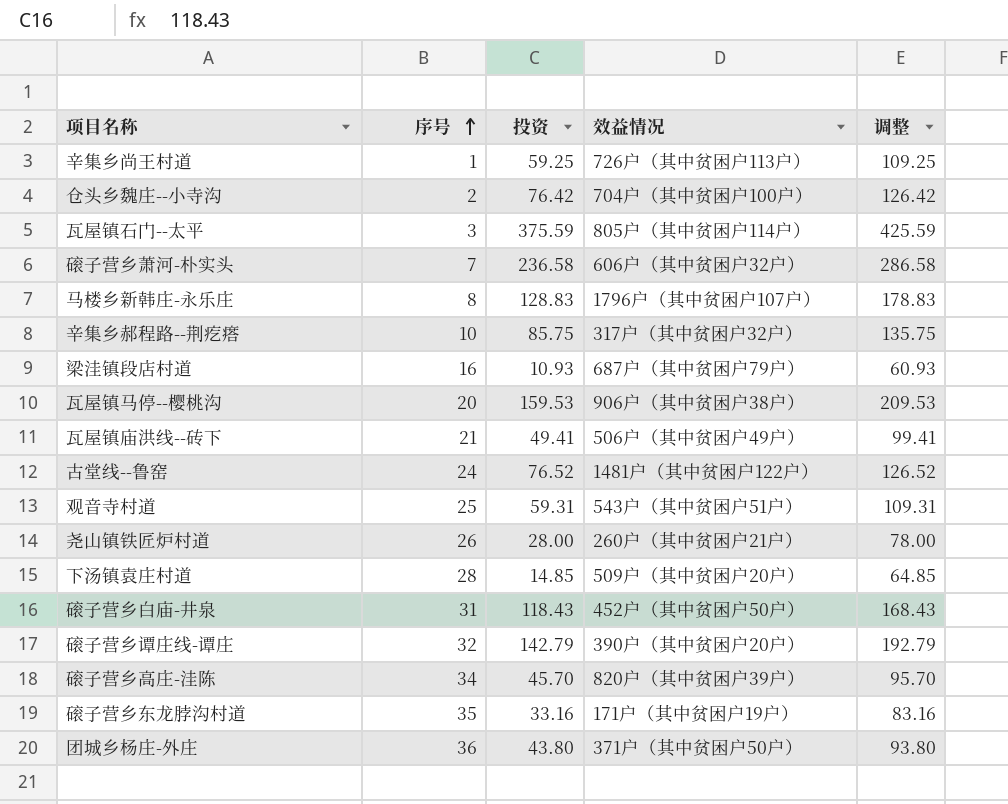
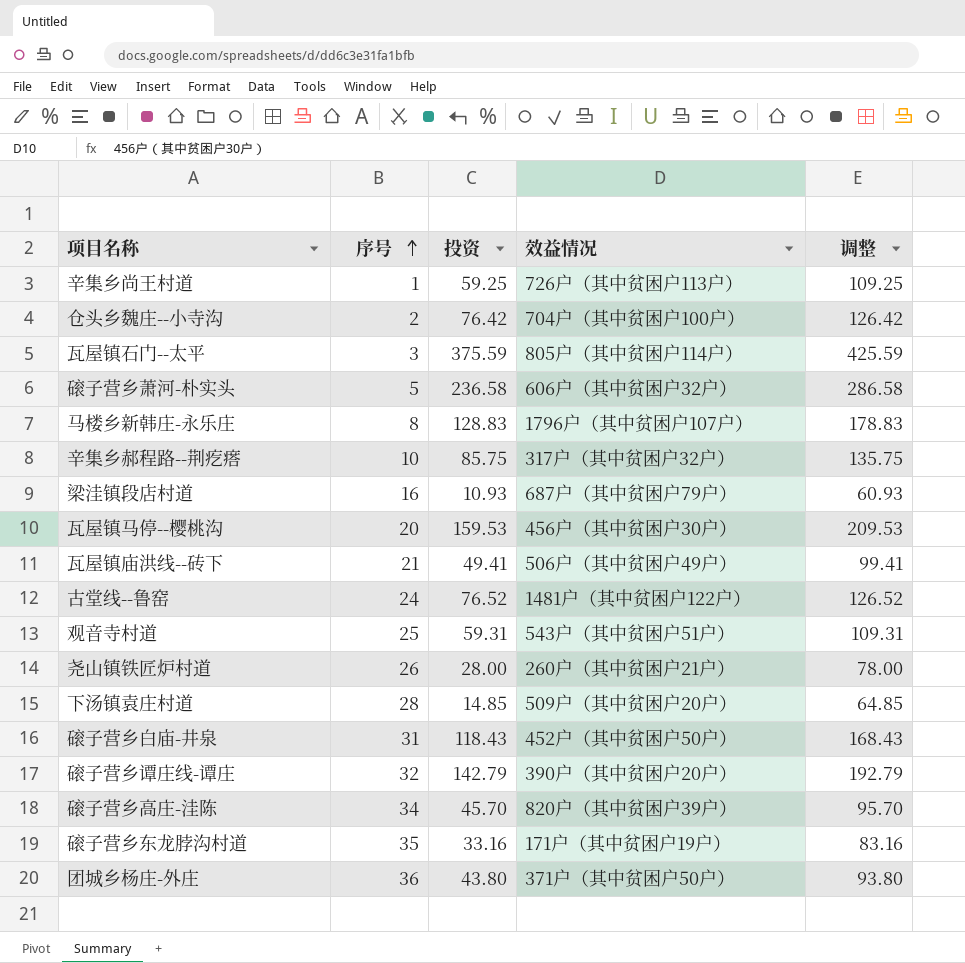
磙子营乡萧河-朴实头 | 序号: 7 -> 5
瓦屋镇马停--樱桃沟 | 效益情况: 906户（其中贫困户38户） -> 456户（其中贫困户30户）

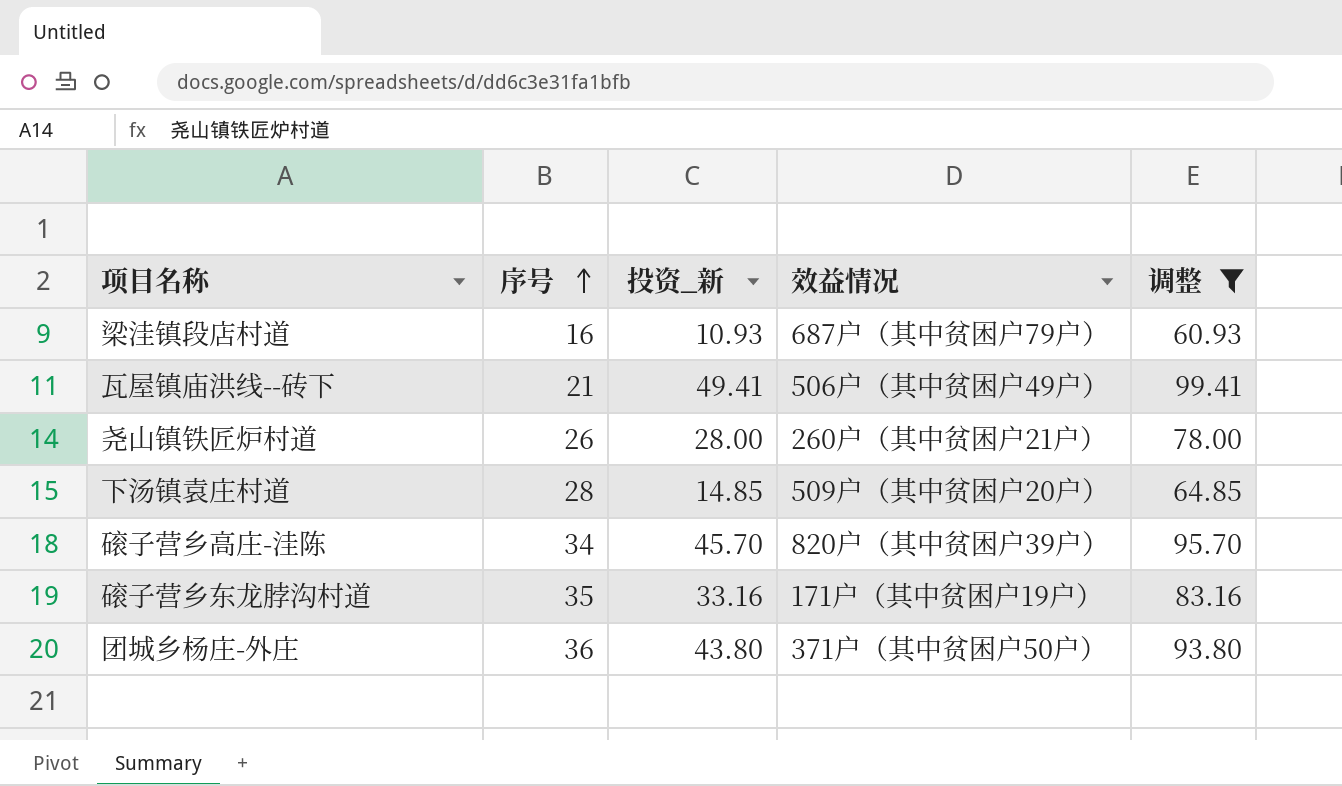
filter: none -> 调整 <= 99.41
column name: 投资 -> 投资_新

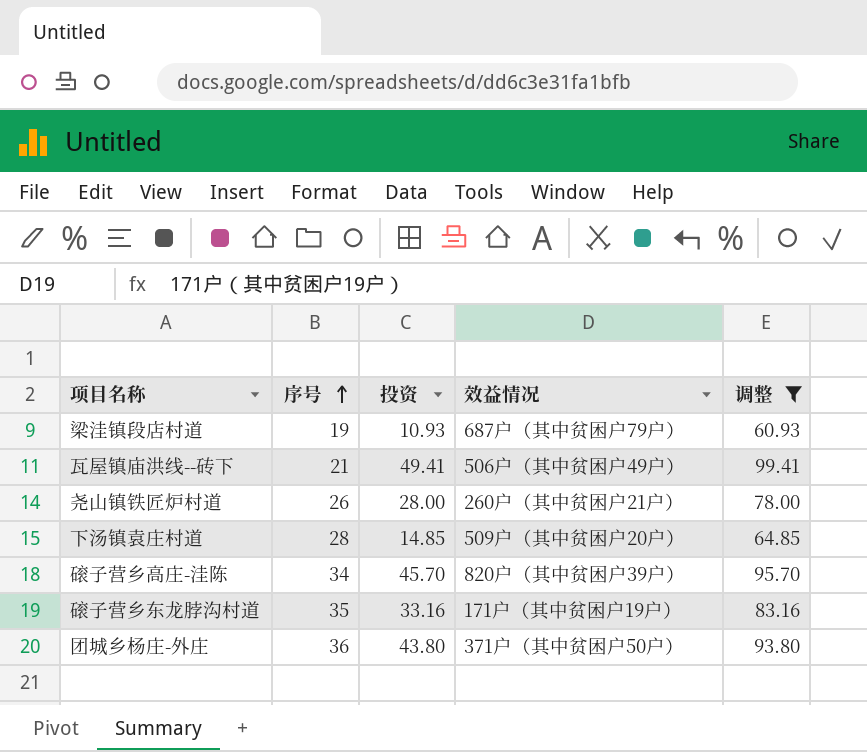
column name: 投资_新 -> 投资
梁洼镇段店村道 | 序号: 16 -> 19

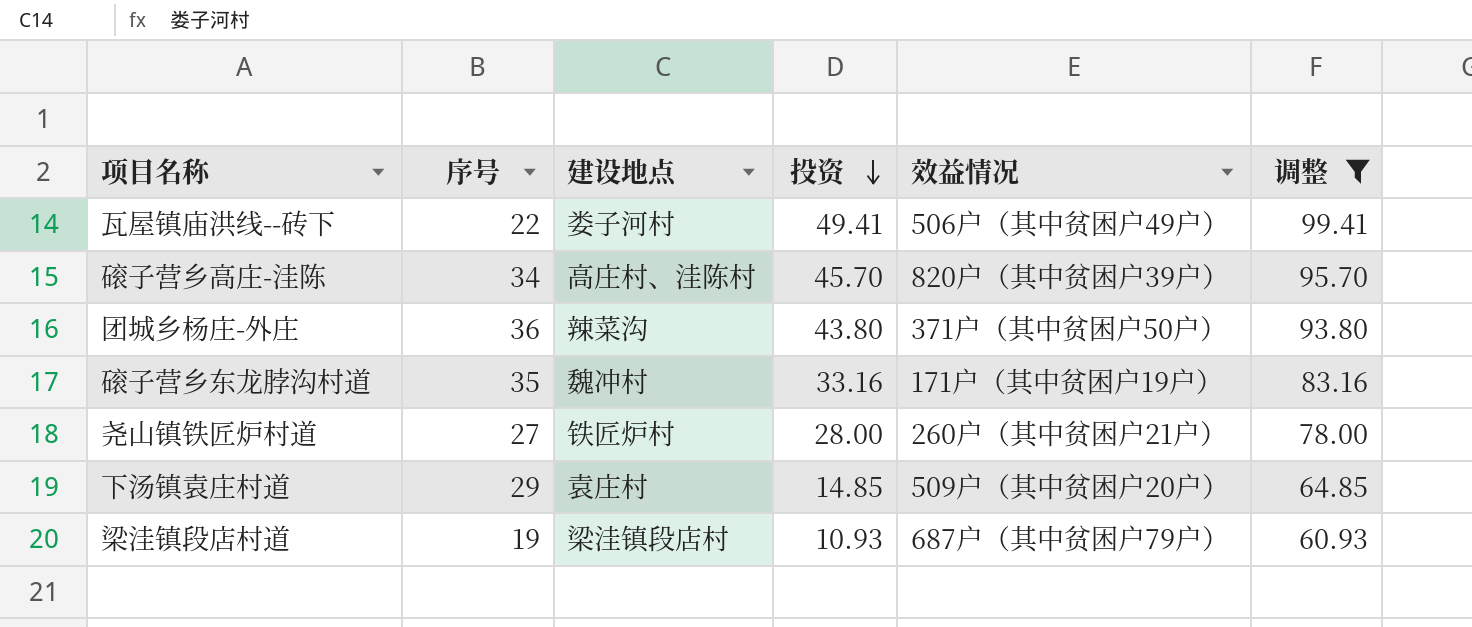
row order: 序号 ascending -> 投资 descending
column 建设地点 | position: none -> 3
瓦屋镇庙洪线--砖下 | 序号: 21 -> 22
尧山镇铁匠炉村道 | 序号: 26 -> 27
下汤镇袁庄村道 | 序号: 28 -> 29

